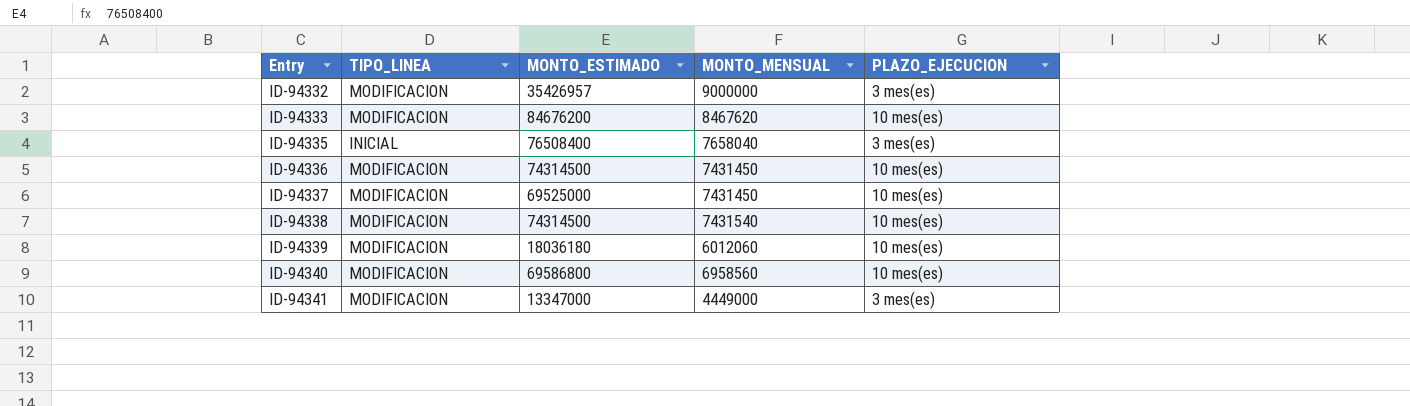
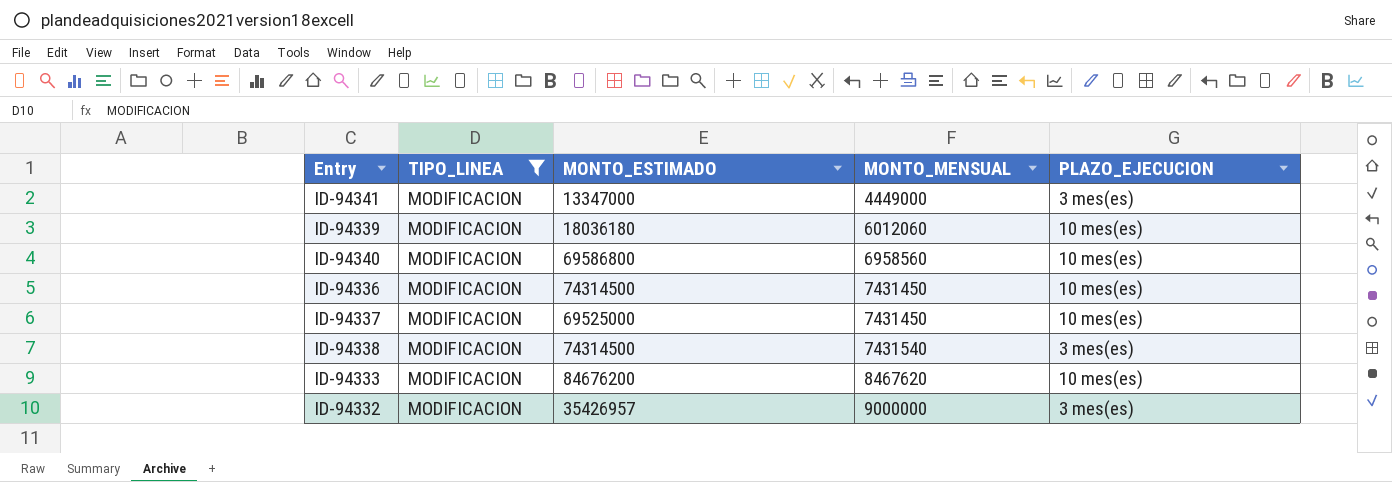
filter: none -> TIPO_LINEA = MODIFICACION
row order: Entry ascending -> MONTO_MENSUAL ascending
ID-94338 | PLAZO_EJECUCION: 10 mes(es) -> 3 mes(es)

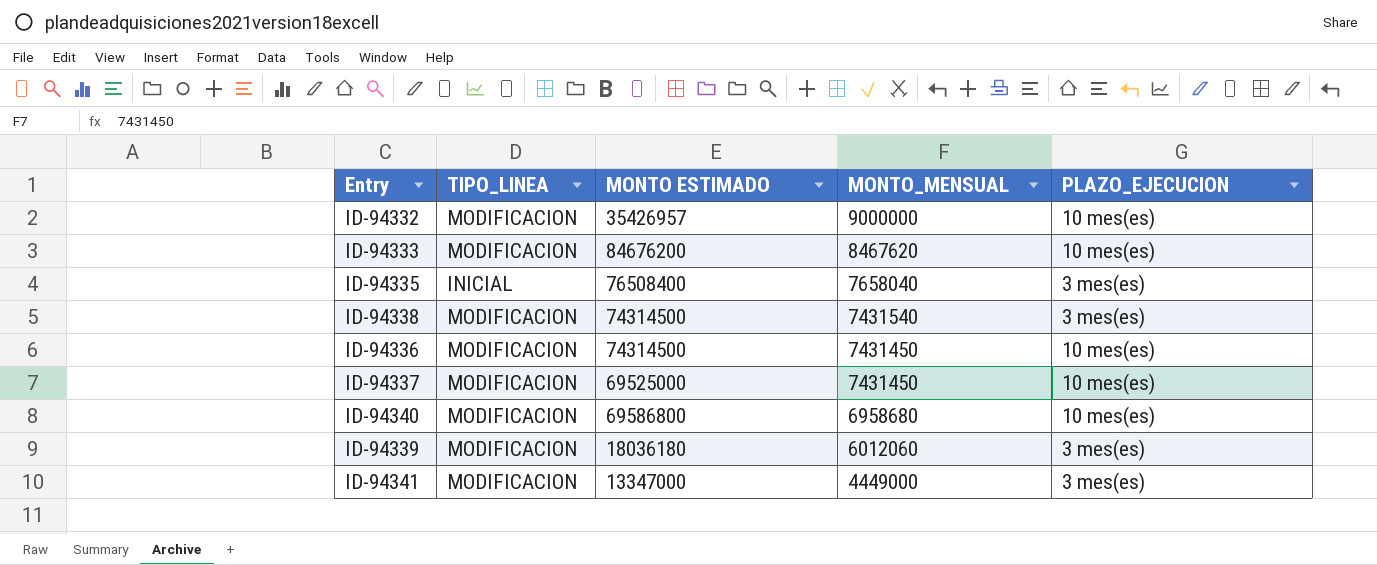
filter: TIPO_LINEA = MODIFICACION -> none
row order: MONTO_MENSUAL ascending -> MONTO_MENSUAL descending
column name: MONTO_ESTIMADO -> MONTO ESTIMADO
ID-94332 | PLAZO_EJECUCION: 3 mes(es) -> 10 mes(es)
ID-94340 | MONTO_MENSUAL: 6958560 -> 6958680
ID-94339 | PLAZO_EJECUCION: 10 mes(es) -> 3 mes(es)

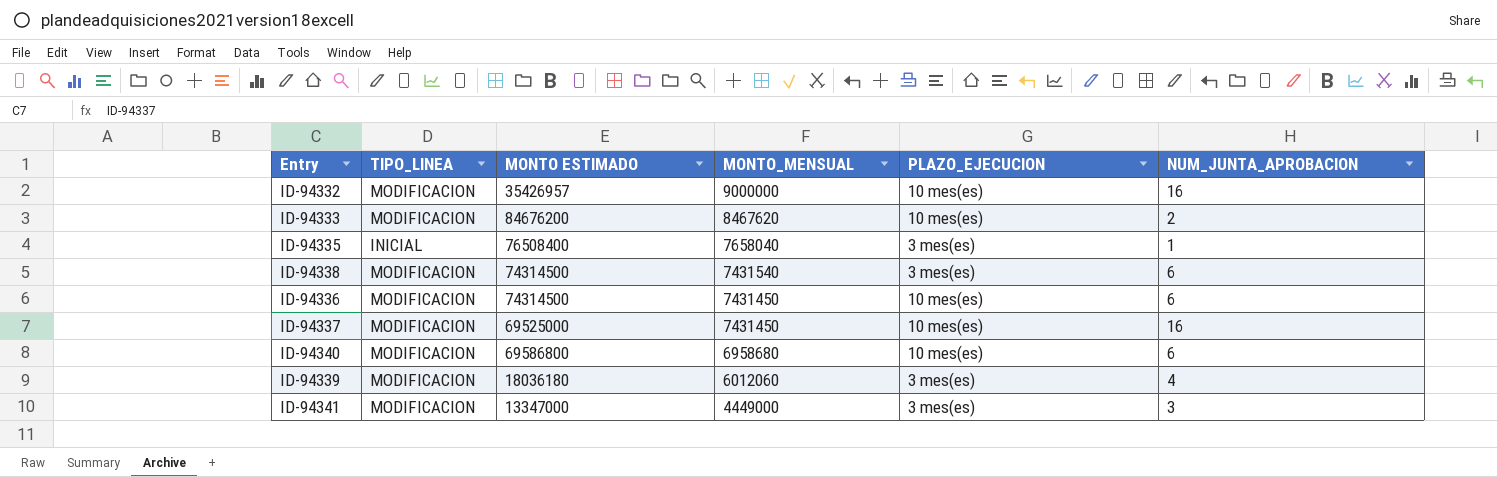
column NUM_JUNTA_APROBACION | position: none -> 6

